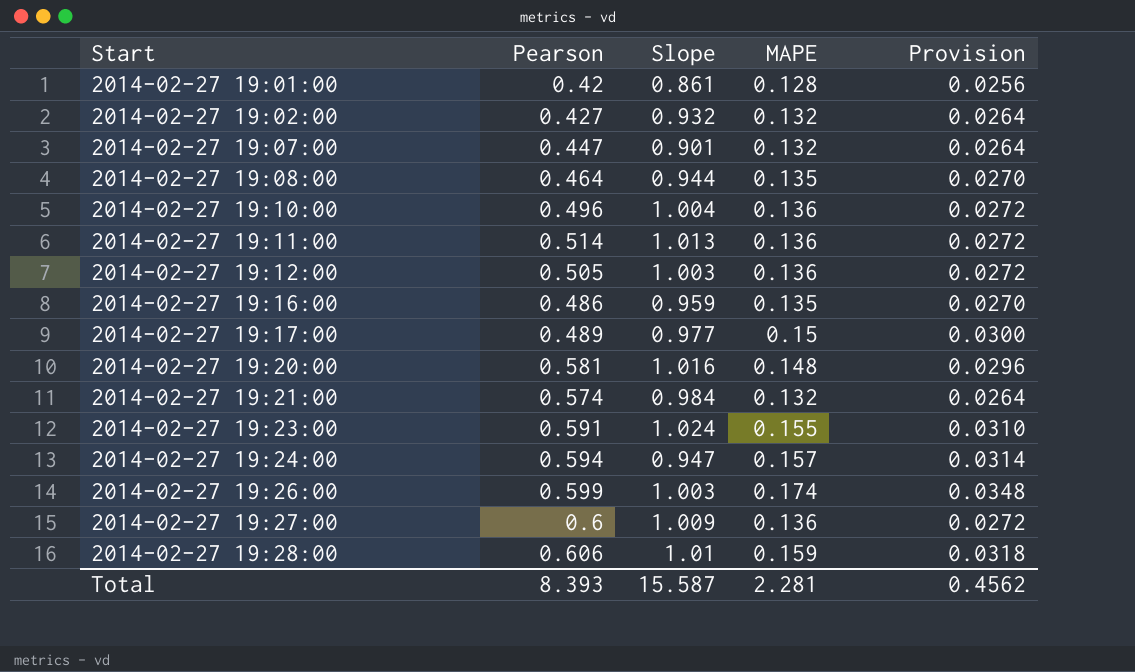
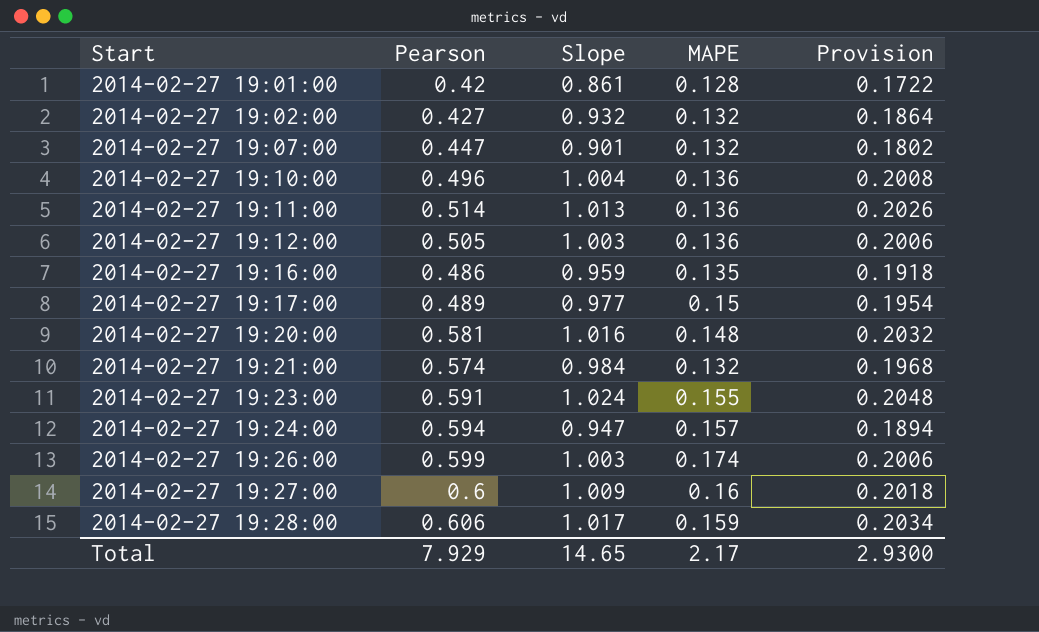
column Provision | formula: [MAPE] * 0.2 -> [Slope] * 0.2
row 2014-02-27 19:08:00: 0.464 | 0.944 | 0.135 | 0.0270 -> none
2014-02-27 19:27:00 | MAPE: 0.136 -> 0.16
2014-02-27 19:28:00 | Slope: 1.01 -> 1.017
Total | Pearson: 8.393 -> 7.929
Total | Slope: 15.587 -> 14.65
Total | MAPE: 2.281 -> 2.17
Total | Provision: 0.4562 -> 2.9300

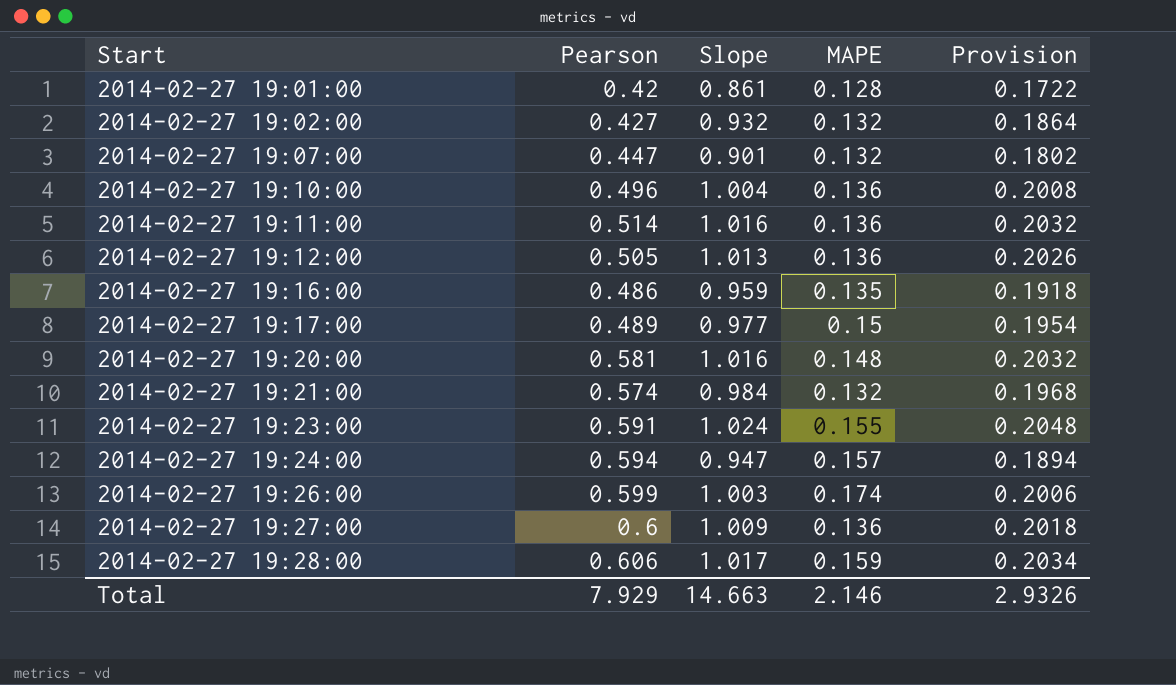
2014-02-27 19:11:00 | Slope: 1.013 -> 1.016
2014-02-27 19:11:00 | Provision: 0.2026 -> 0.2032
2014-02-27 19:12:00 | Slope: 1.003 -> 1.013
2014-02-27 19:12:00 | Provision: 0.2006 -> 0.2026
2014-02-27 19:27:00 | MAPE: 0.16 -> 0.136
Total | Slope: 14.65 -> 14.663
Total | MAPE: 2.17 -> 2.146
Total | Provision: 2.9300 -> 2.9326

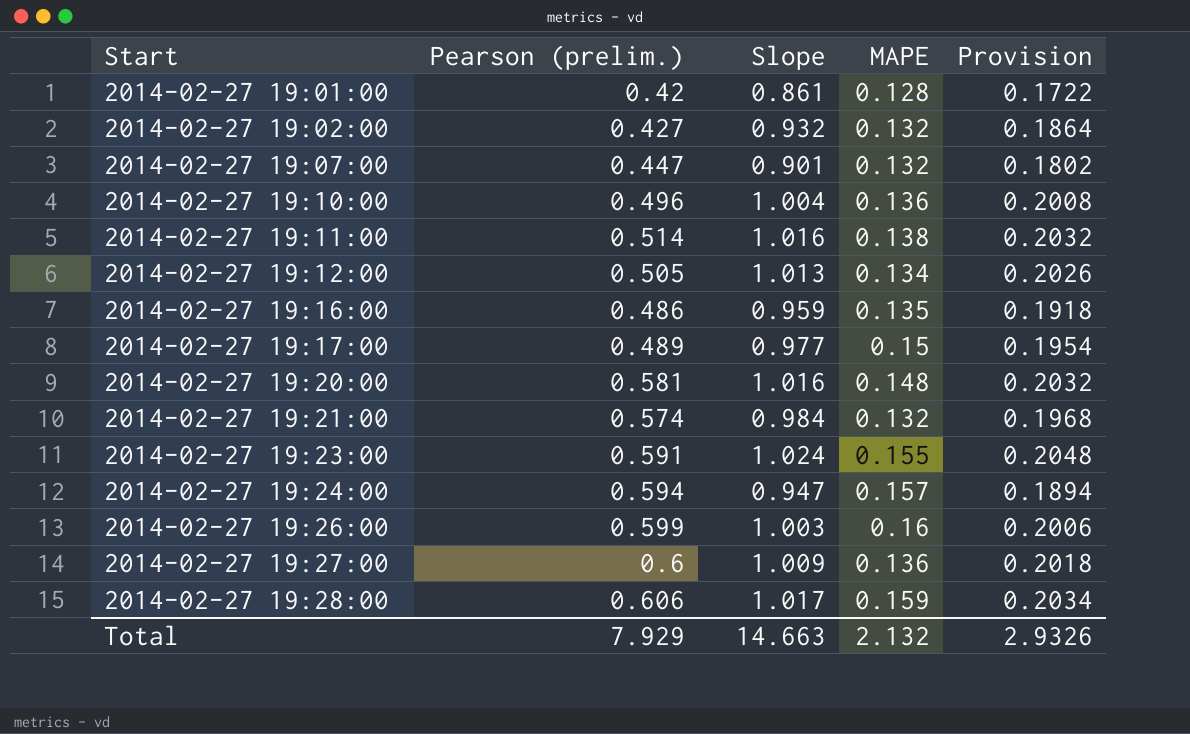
column name: Pearson -> Pearson (prelim.)
2014-02-27 19:11:00 | MAPE: 0.136 -> 0.138
2014-02-27 19:12:00 | MAPE: 0.136 -> 0.134
2014-02-27 19:26:00 | MAPE: 0.174 -> 0.16
Total | MAPE: 2.146 -> 2.132

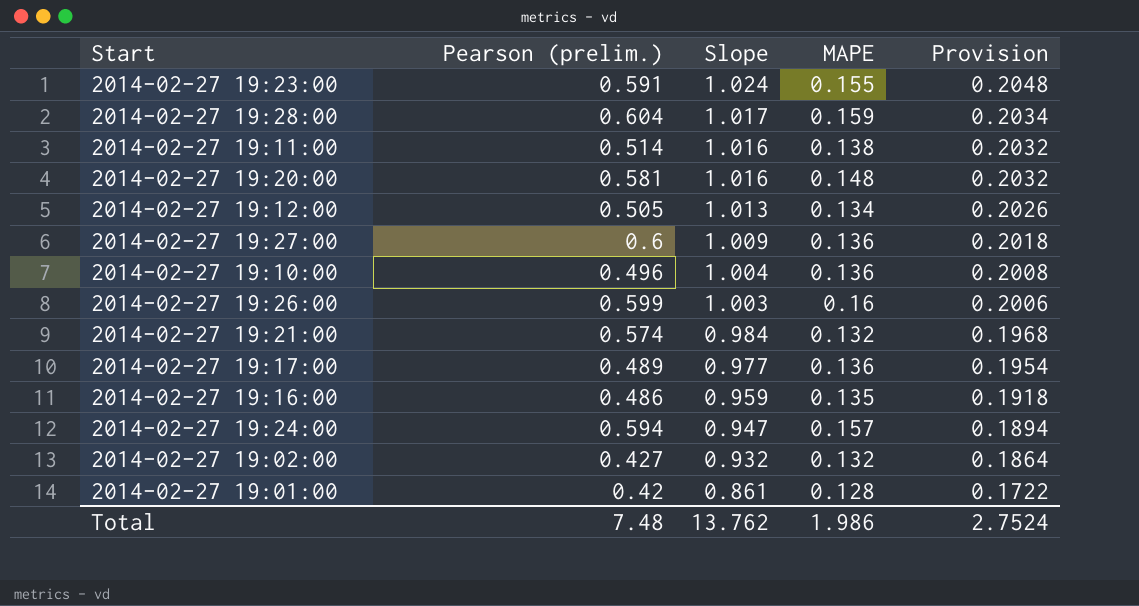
row order: Start ascending -> Slope descending
row 2014-02-27 19:07:00: 0.447 | 0.901 | 0.132 | 0.1802 -> none
2014-02-27 19:28:00 | Pearson (prelim.): 0.606 -> 0.604
2014-02-27 19:17:00 | MAPE: 0.15 -> 0.136
Total | Pearson (prelim.): 7.929 -> 7.48
Total | Slope: 14.663 -> 13.762
Total | MAPE: 2.132 -> 1.986
Total | Provision: 2.9326 -> 2.7524

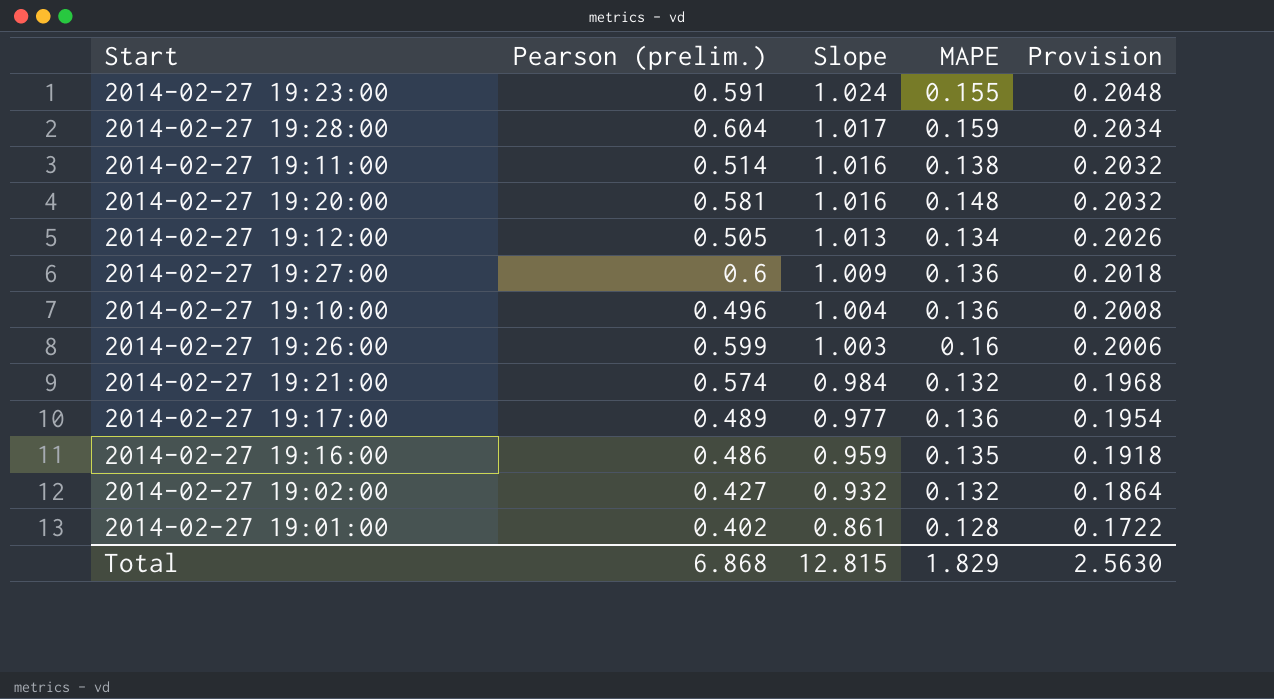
row 2014-02-27 19:24:00: 0.594 | 0.947 | 0.157 | 0.1894 -> none
2014-02-27 19:01:00 | Pearson (prelim.): 0.42 -> 0.402
Total | Pearson (prelim.): 7.48 -> 6.868
Total | Slope: 13.762 -> 12.815
Total | MAPE: 1.986 -> 1.829
Total | Provision: 2.7524 -> 2.5630

